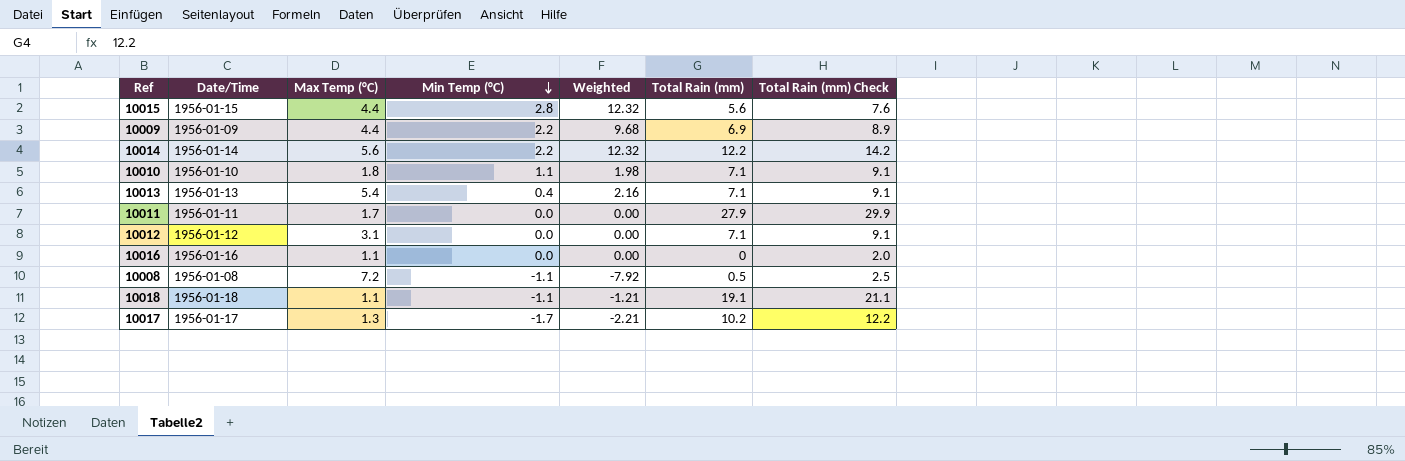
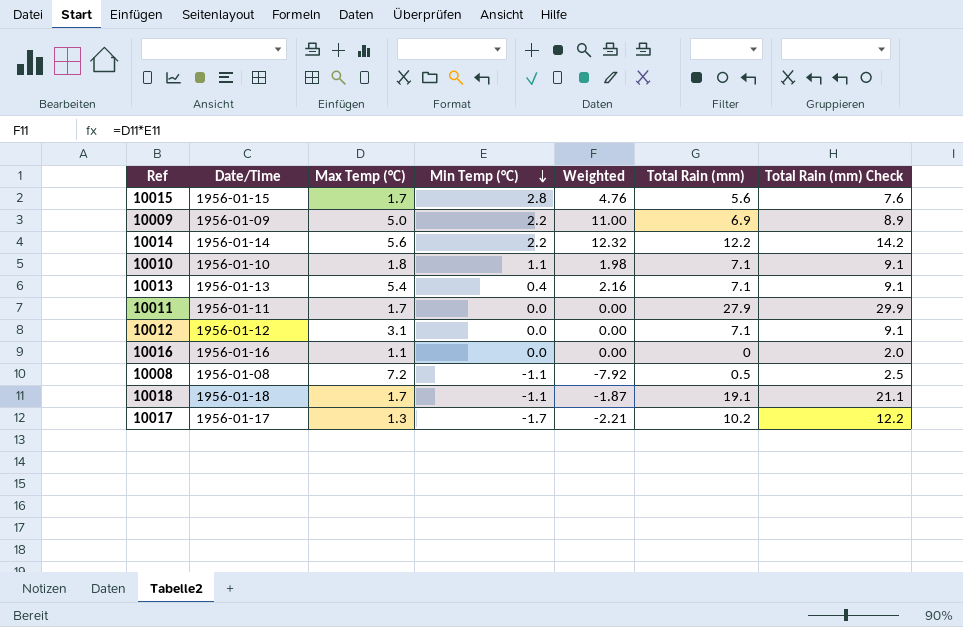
10015 | Max Temp (°C): 4.4 -> 1.7
10015 | Weighted: 12.32 -> 4.76
10009 | Max Temp (°C): 4.4 -> 5.0
10009 | Weighted: 9.68 -> 11.00
10018 | Max Temp (°C): 1.1 -> 1.7
10018 | Weighted: -1.21 -> -1.87

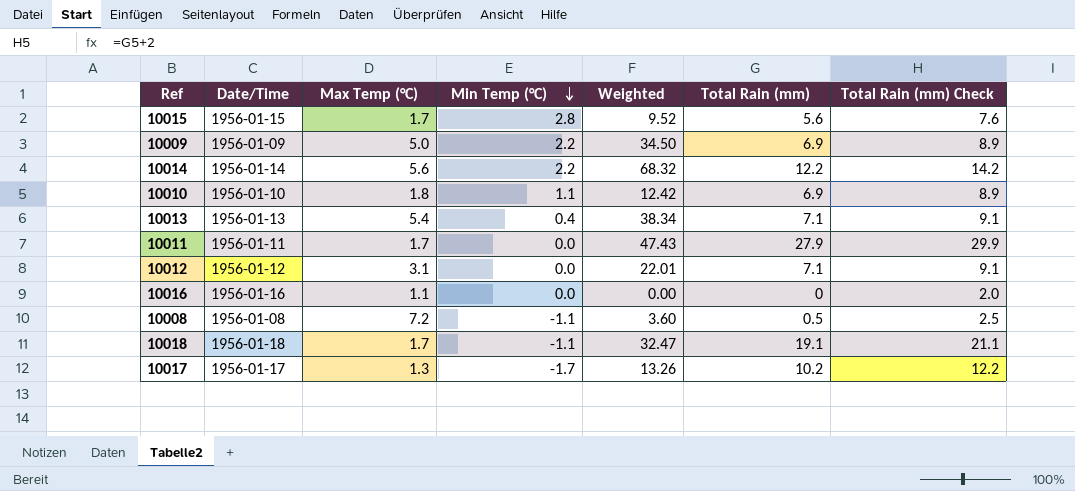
column Weighted | formula: [Max Temp (°C)] * [Min Temp (°C)] -> [Max Temp (°C)] * [Total Rain (mm)]
10010 | Total Rain (mm): 7.1 -> 6.9
10010 | Total Rain (mm) Check: 9.1 -> 8.9

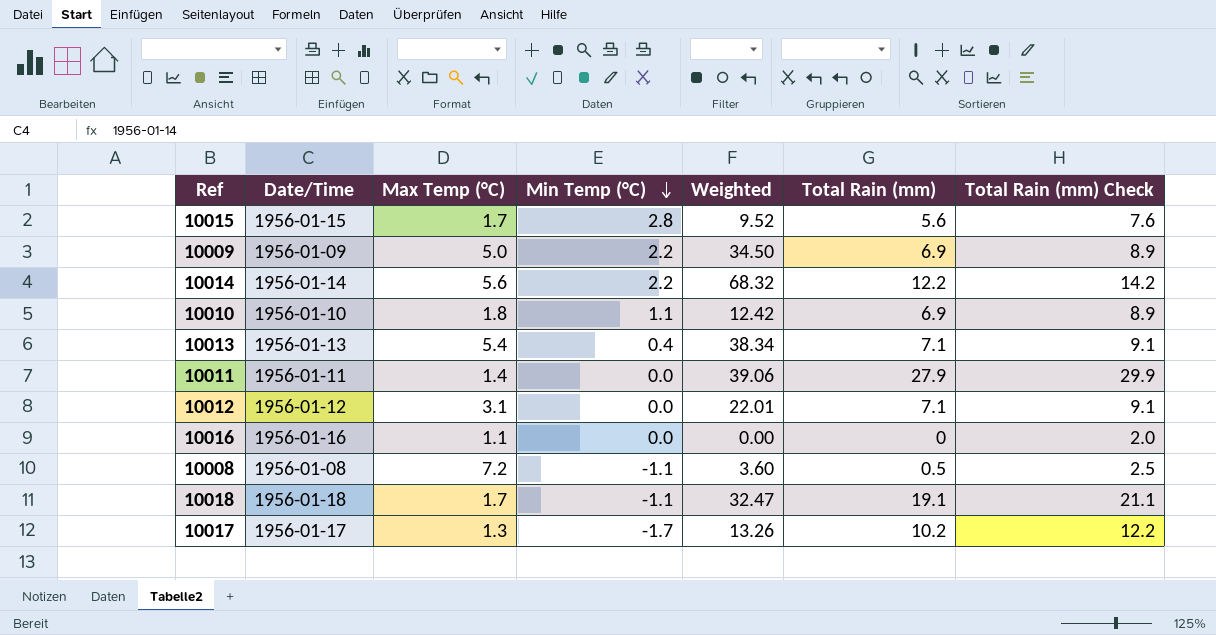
10011 | Max Temp (°C): 1.7 -> 1.4
10011 | Weighted: 47.43 -> 39.06

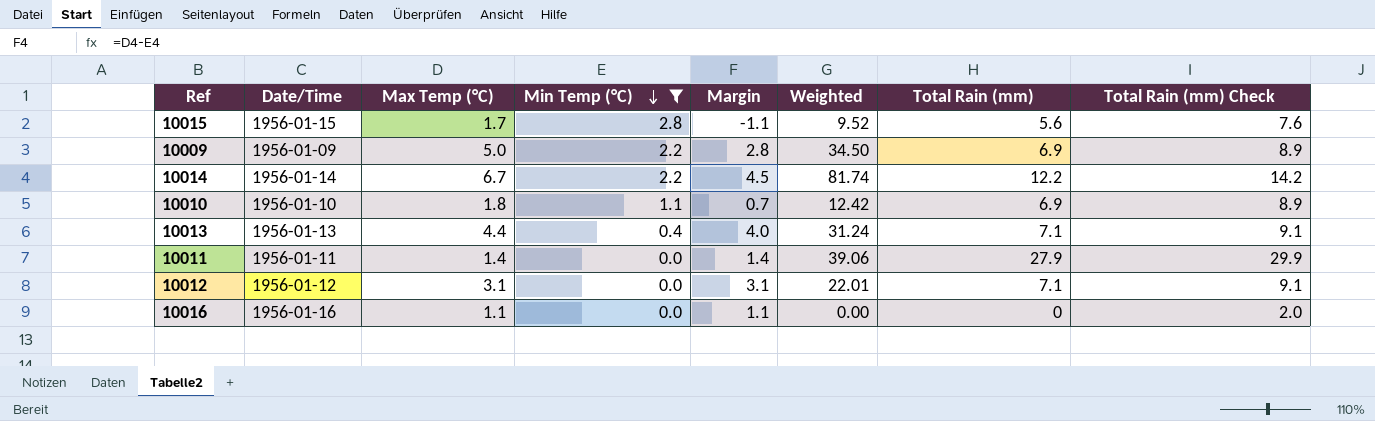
filter: none -> Min Temp (°C) >= 0.0
column Margin | formula: none -> [Max Temp (°C)] - [Min Temp (°C)]
10014 | Max Temp (°C): 5.6 -> 6.7
10014 | Weighted: 68.32 -> 81.74
10013 | Max Temp (°C): 5.4 -> 4.4
10013 | Weighted: 38.34 -> 31.24

